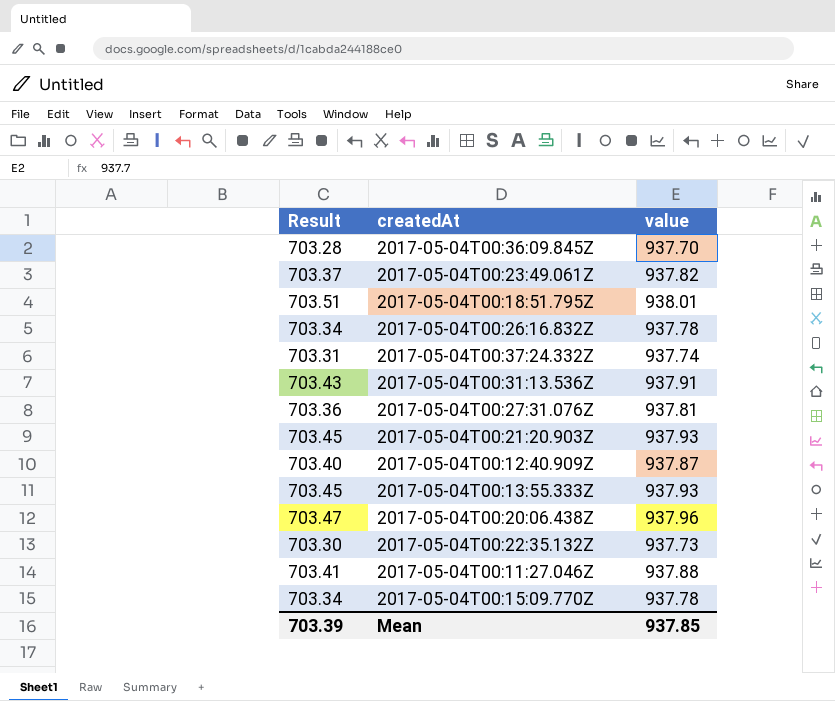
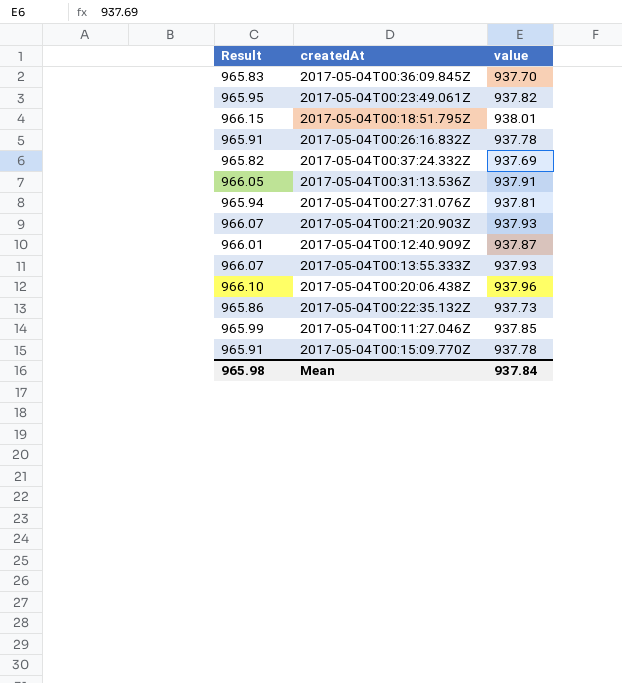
column Result | formula: [value] * 0.75 -> [value] * 1.03
2017-05-04T00:37:24.332Z | value: 937.74 -> 937.69
2017-05-04T00:11:27.046Z | value: 937.88 -> 937.85
Mean | Result: 703.39 -> 965.98
Mean | value: 937.85 -> 937.84

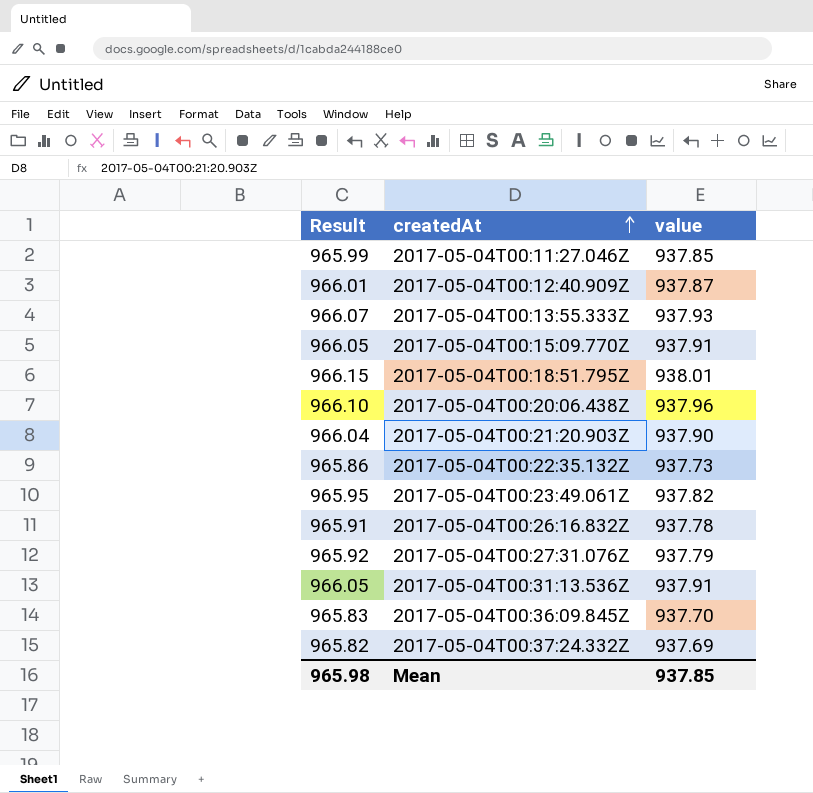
row order: none -> createdAt ascending
2017-05-04T00:15:09.770Z | Result: 965.91 -> 966.05
2017-05-04T00:15:09.770Z | value: 937.78 -> 937.91
2017-05-04T00:21:20.903Z | Result: 966.07 -> 966.04
2017-05-04T00:21:20.903Z | value: 937.93 -> 937.90
2017-05-04T00:27:31.076Z | Result: 965.94 -> 965.92
2017-05-04T00:27:31.076Z | value: 937.81 -> 937.79
Mean | value: 937.84 -> 937.85

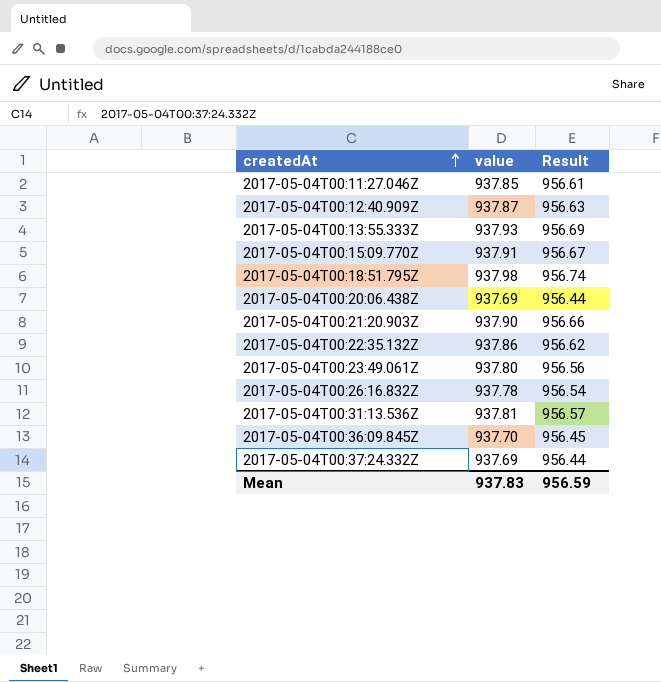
column Result | formula: [value] * 1.03 -> [value] * 1.02
column Result | position: 1 -> 3
row 2017-05-04T00:27:31.076Z: 965.92 | 937.79 -> none
2017-05-04T00:18:51.795Z | value: 938.01 -> 937.98
2017-05-04T00:20:06.438Z | value: 937.96 -> 937.69
2017-05-04T00:22:35.132Z | value: 937.73 -> 937.86
2017-05-04T00:23:49.061Z | value: 937.82 -> 937.80
2017-05-04T00:31:13.536Z | value: 937.91 -> 937.81
Mean | value: 937.85 -> 937.83
Mean | Result: 965.98 -> 956.59

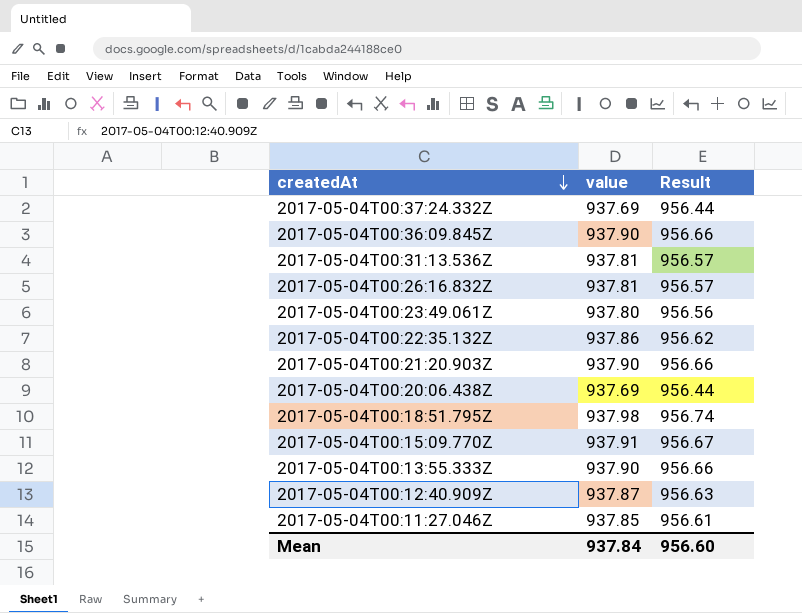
row order: createdAt ascending -> createdAt descending
2017-05-04T00:36:09.845Z | value: 937.70 -> 937.90
2017-05-04T00:36:09.845Z | Result: 956.45 -> 956.66
2017-05-04T00:26:16.832Z | value: 937.78 -> 937.81
2017-05-04T00:26:16.832Z | Result: 956.54 -> 956.57
2017-05-04T00:13:55.333Z | value: 937.93 -> 937.90
2017-05-04T00:13:55.333Z | Result: 956.69 -> 956.66
Mean | value: 937.83 -> 937.84
Mean | Result: 956.59 -> 956.60

